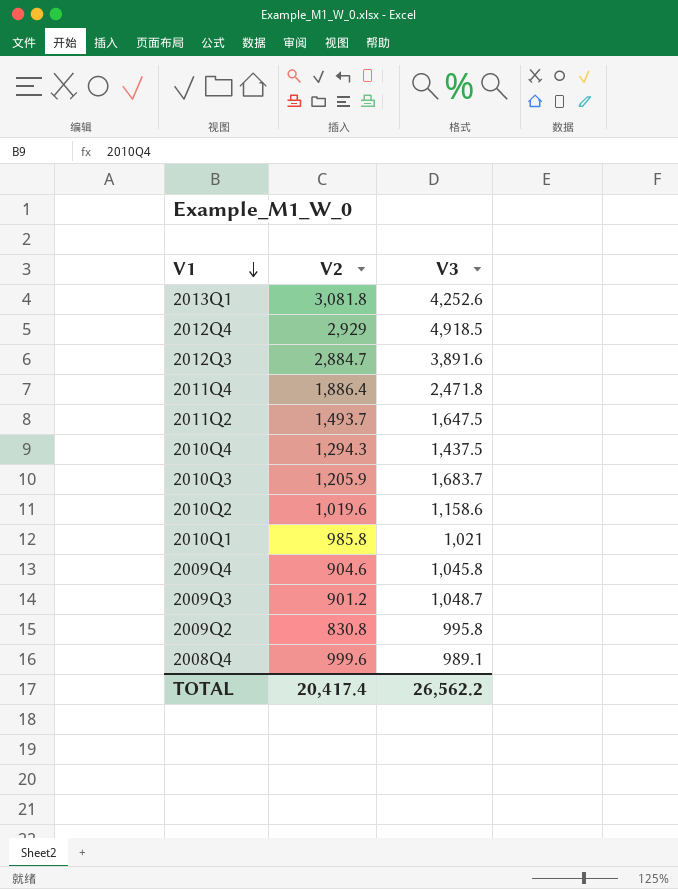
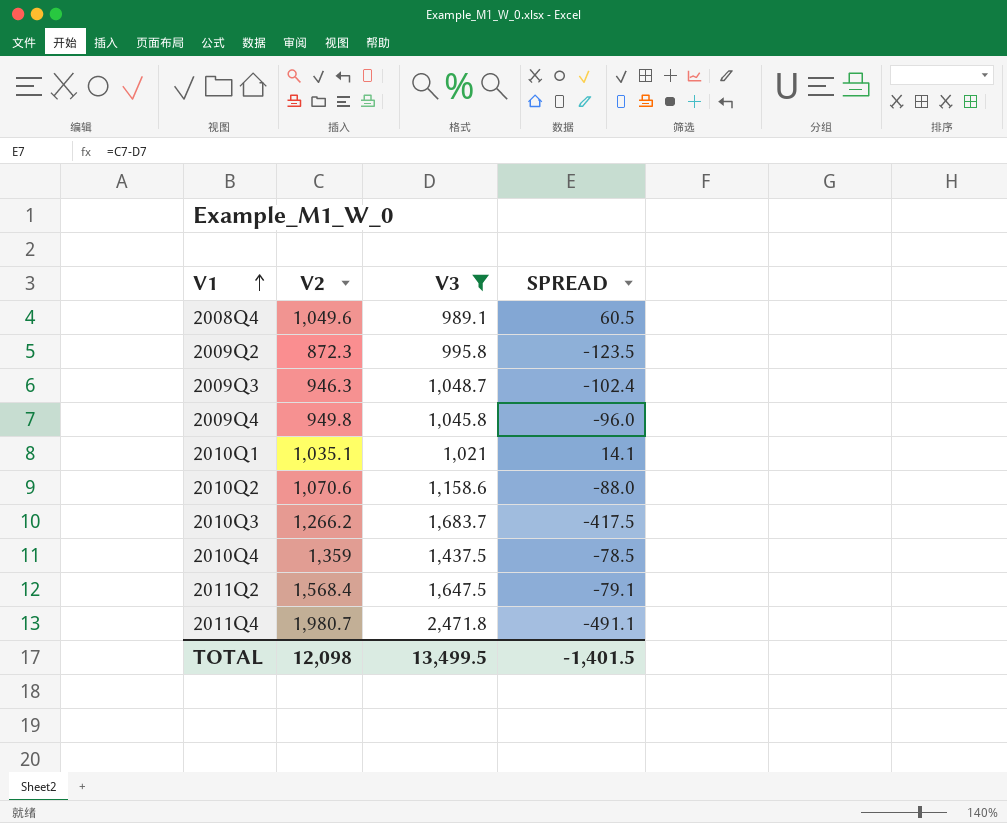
filter: none -> V3 <= 2,471.8
row order: V1 descending -> V1 ascending
column SPREAD | formula: none -> [V2] - [V3]
2008Q4 | V2: 999.6 -> 1,049.6
2009Q2 | V2: 830.8 -> 872.3
2009Q3 | V2: 901.2 -> 946.3
2009Q4 | V2: 904.6 -> 949.8
2010Q1 | V2: 985.8 -> 1,035.1
2010Q2 | V2: 1,019.6 -> 1,070.6
2010Q3 | V2: 1,205.9 -> 1,266.2
2010Q4 | V2: 1,294.3 -> 1,359
2011Q2 | V2: 1,493.7 -> 1,568.4
2011Q4 | V2: 1,886.4 -> 1,980.7
TOTAL | V2: 20,417.4 -> 12,098
TOTAL | V3: 26,562.2 -> 13,499.5

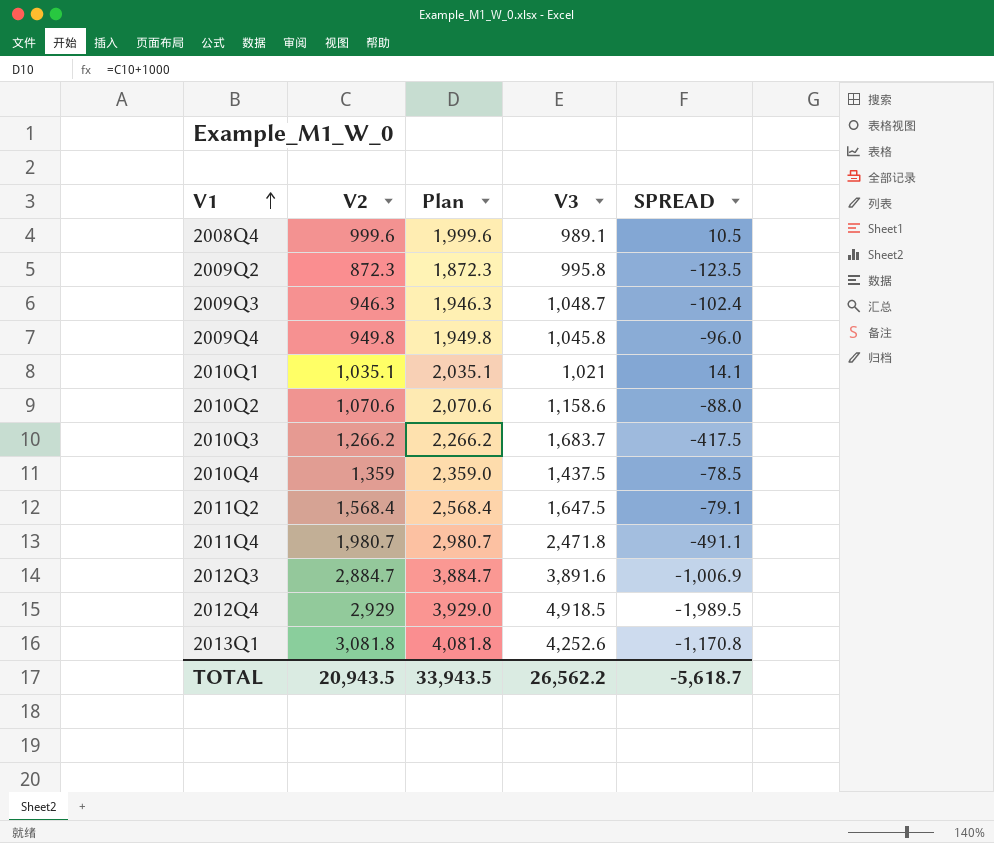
filter: V3 <= 2,471.8 -> none
column Plan | formula: none -> [V2] + 1000
2008Q4 | V2: 1,049.6 -> 999.6
2008Q4 | SPREAD: 60.5 -> 10.5
TOTAL | V2: 12,098 -> 20,943.5
TOTAL | V3: 13,499.5 -> 26,562.2
TOTAL | SPREAD: -1,401.5 -> -5,618.7

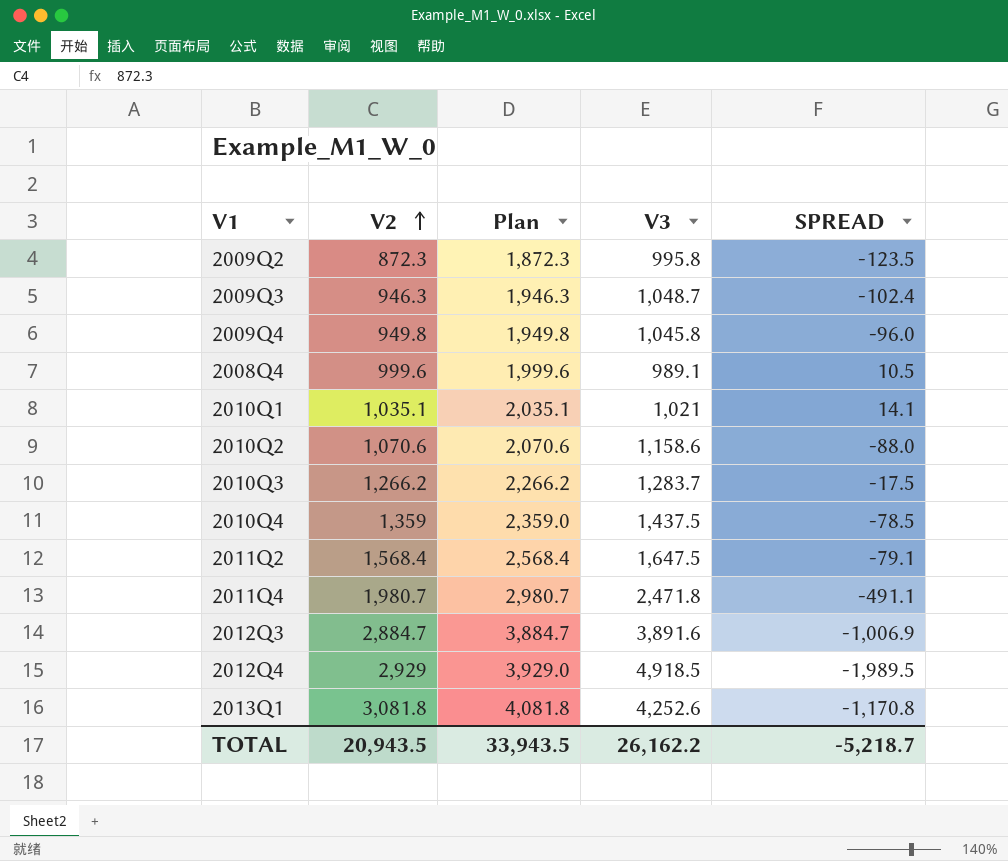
row order: V1 ascending -> V2 ascending
2010Q3 | V3: 1,683.7 -> 1,283.7
2010Q3 | SPREAD: -417.5 -> -17.5
TOTAL | V3: 26,562.2 -> 26,162.2
TOTAL | SPREAD: -5,618.7 -> -5,218.7

